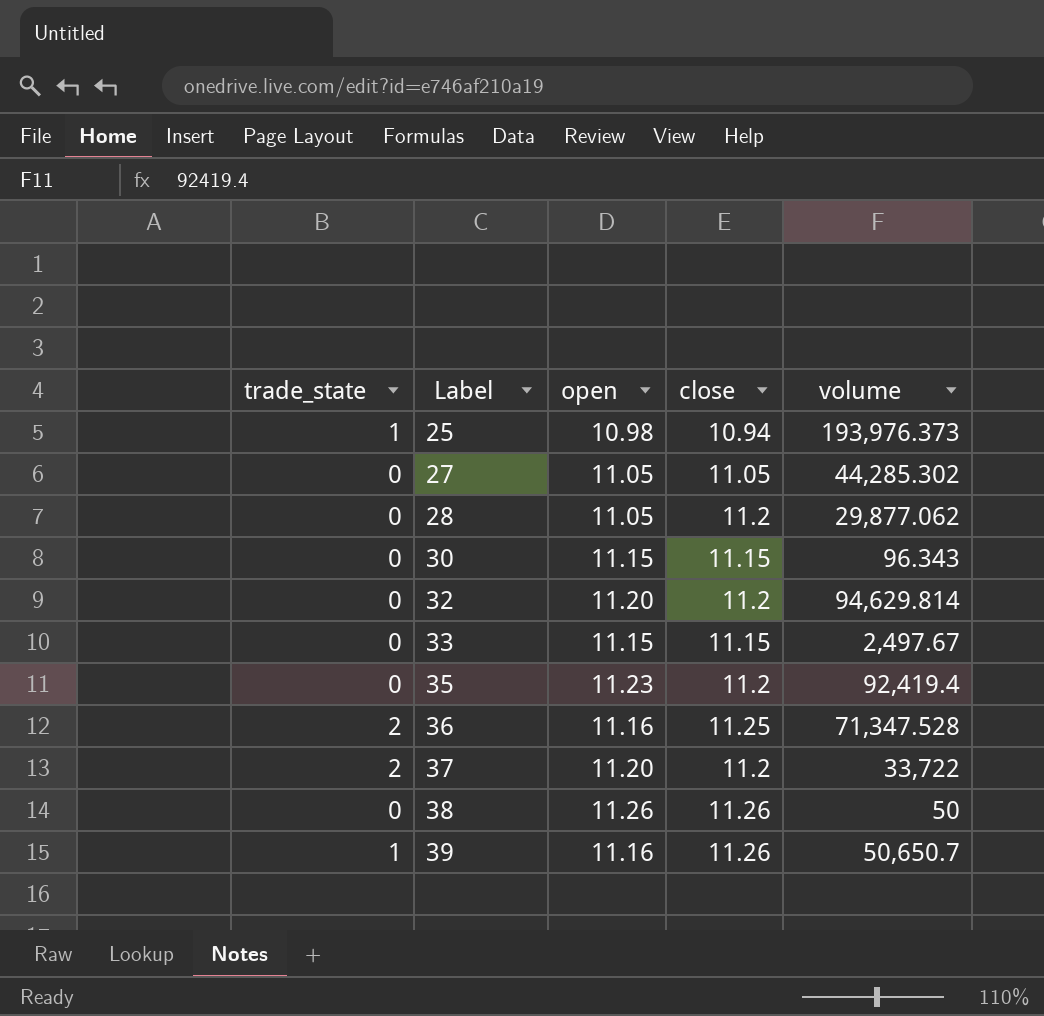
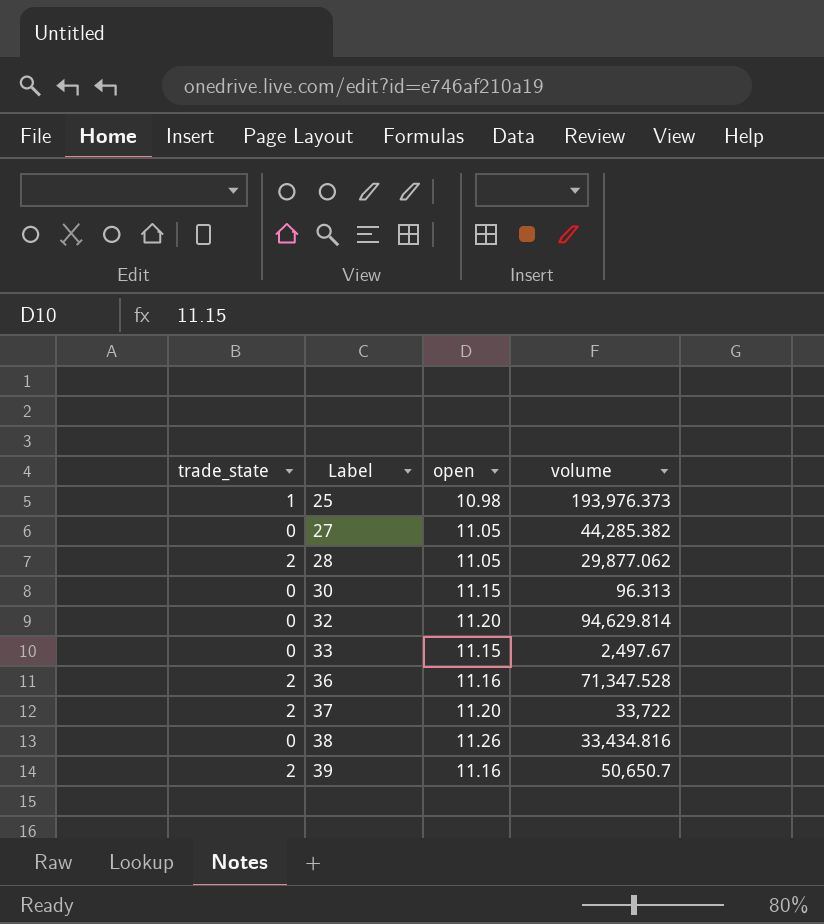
column close | position: 4 -> none
row 35: 0 | 11.23 | 11.2 | 92,419.4 -> none
27 | volume: 44,285.302 -> 44,285.382
28 | trade_state: 0 -> 2
30 | volume: 96.343 -> 96.313
38 | volume: 50 -> 33,434.816
39 | trade_state: 1 -> 2

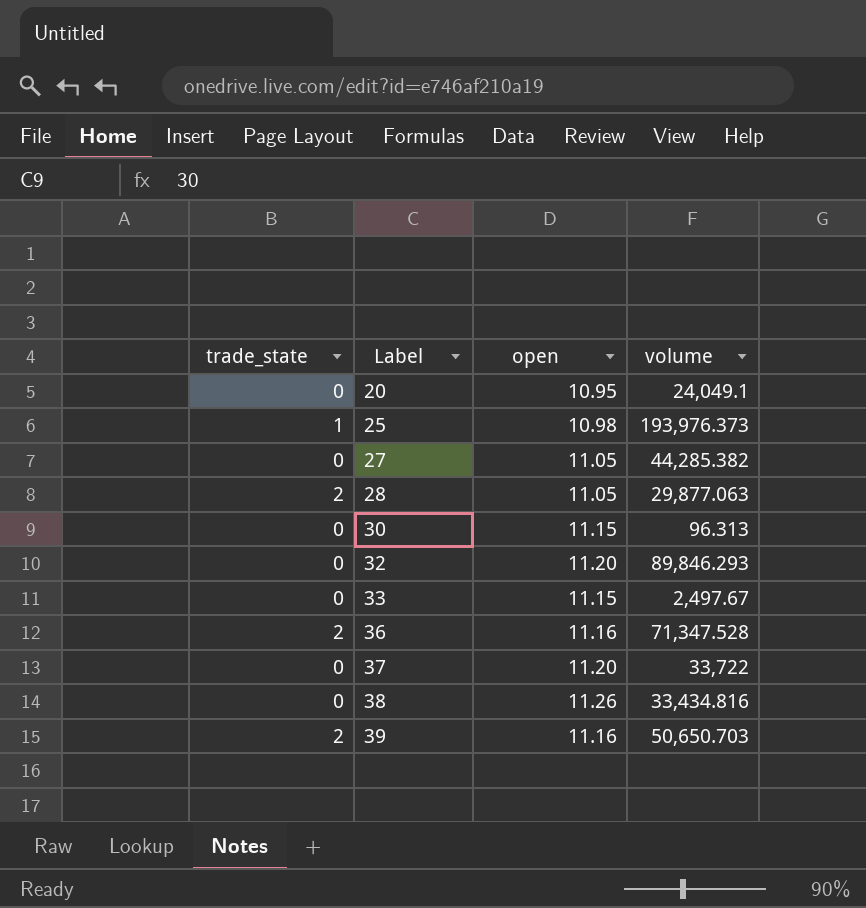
row 20: none -> 0 | 10.95 | 24,049.1
28 | volume: 29,877.062 -> 29,877.063
32 | volume: 94,629.814 -> 89,846.293
37 | trade_state: 2 -> 0
39 | volume: 50,650.7 -> 50,650.703

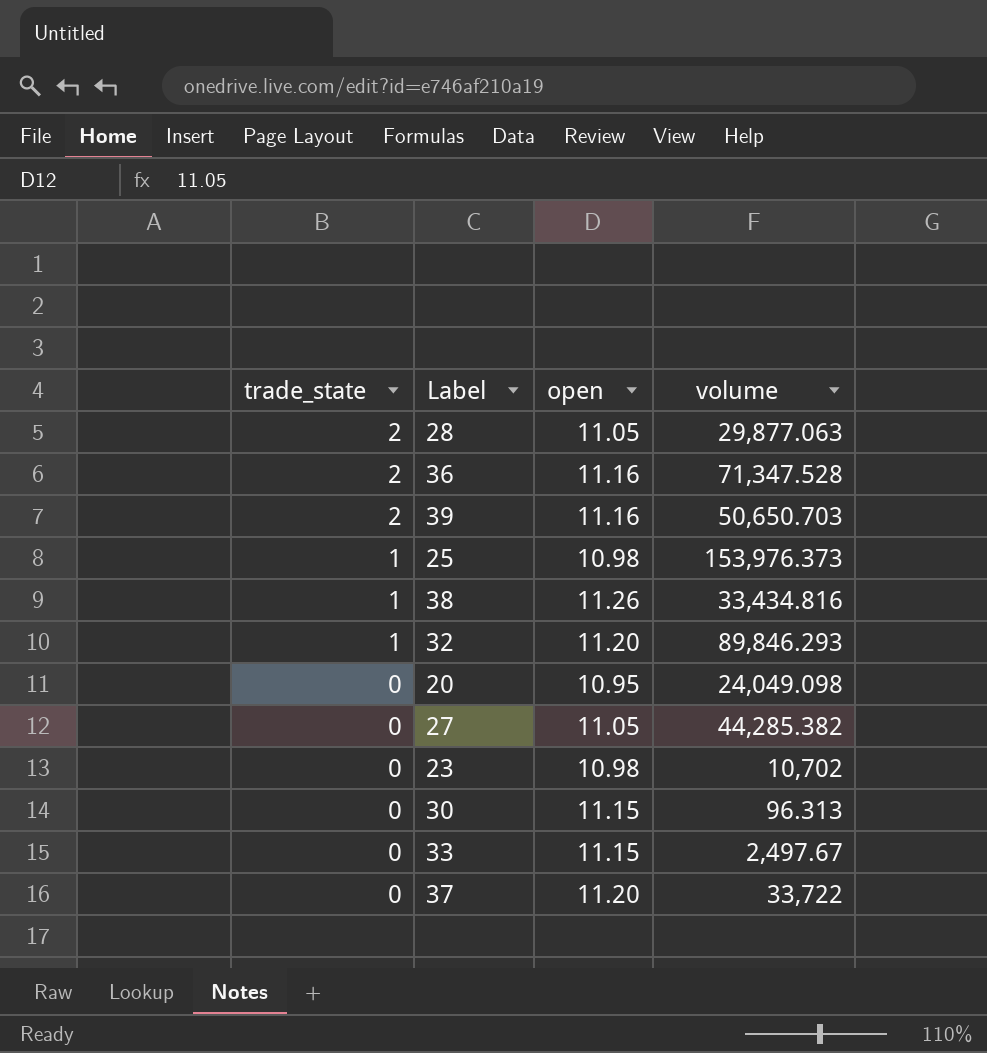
row order: Label ascending -> trade_state descending
25 | volume: 193,976.373 -> 153,976.373
38 | trade_state: 0 -> 1
32 | trade_state: 0 -> 1
20 | volume: 24,049.1 -> 24,049.098
row 23: none -> 0 | 10.98 | 10,702

